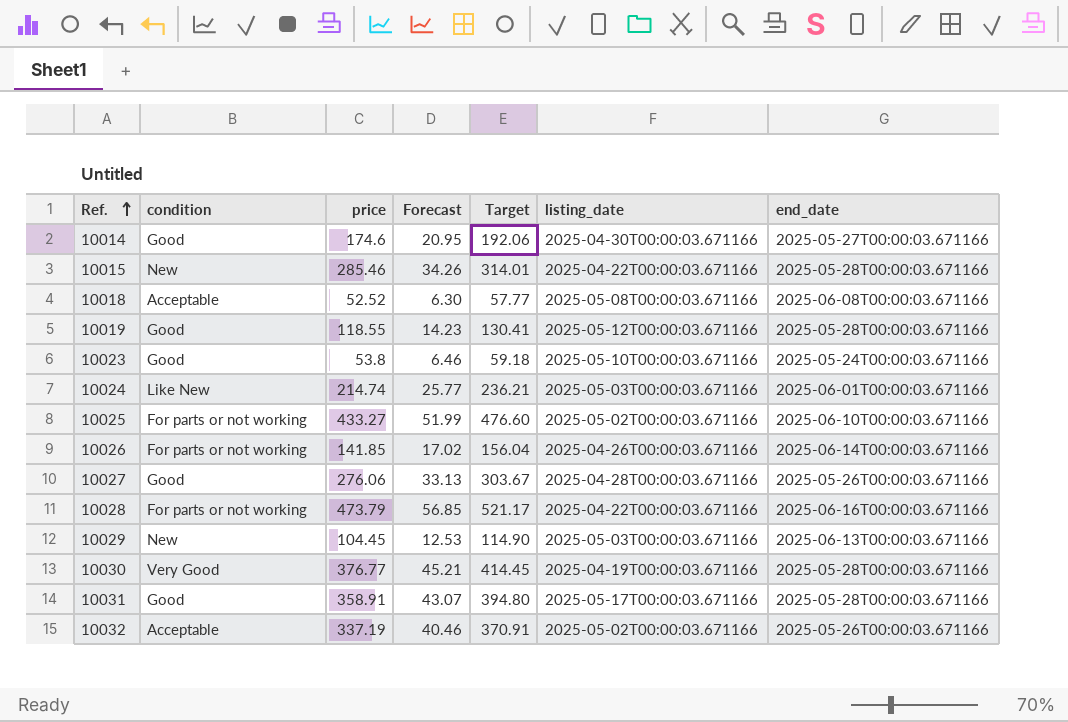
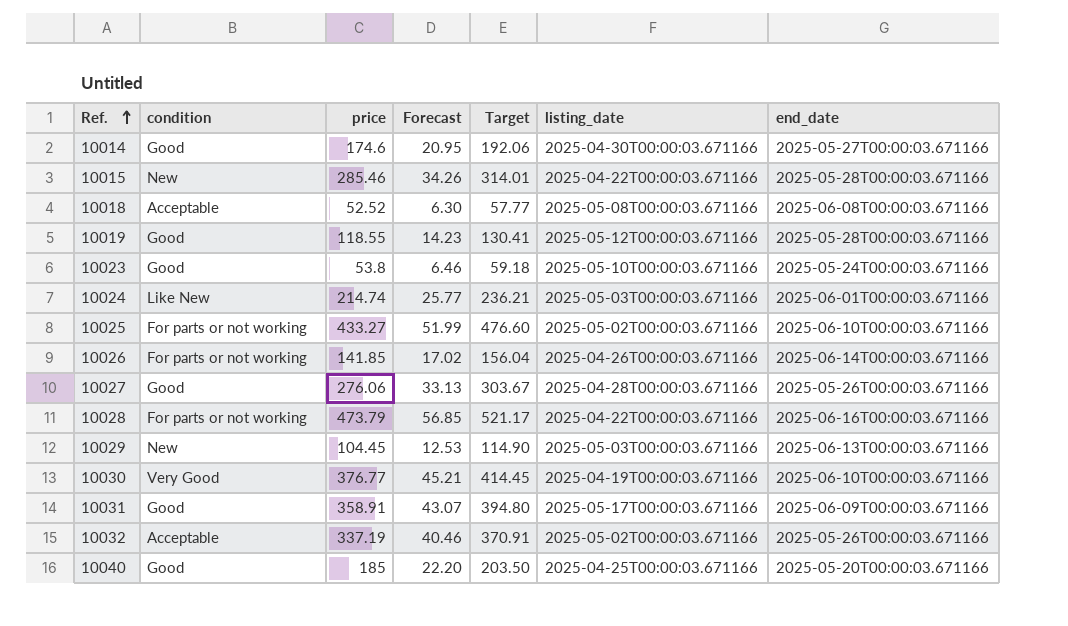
10030 | end_date: 2025-05-28T00:00:03.671166 -> 2025-06-10T00:00:03.671166
10031 | end_date: 2025-05-28T00:00:03.671166 -> 2025-06-09T00:00:03.671166
row 10040: none -> Good | 185 | 22.20 | 203.50 | 2025-04-25T00:00:03.671166 | 2025-05-20T00:00:03.671166

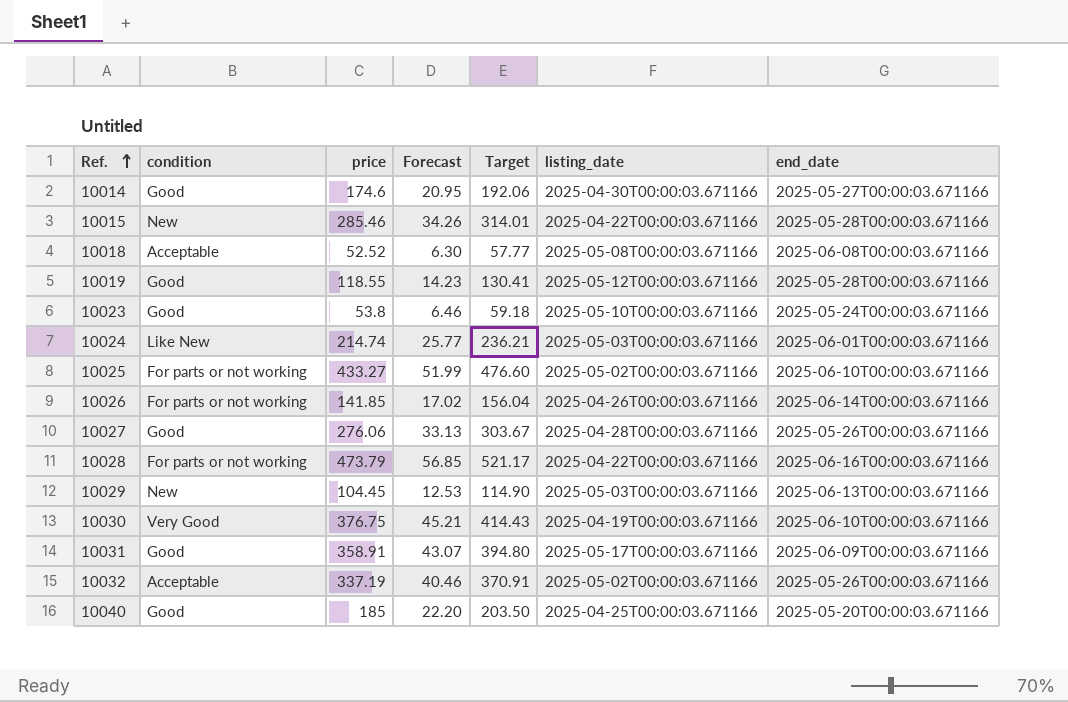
10030 | price: 376.77 -> 376.75
10030 | Target: 414.45 -> 414.43

